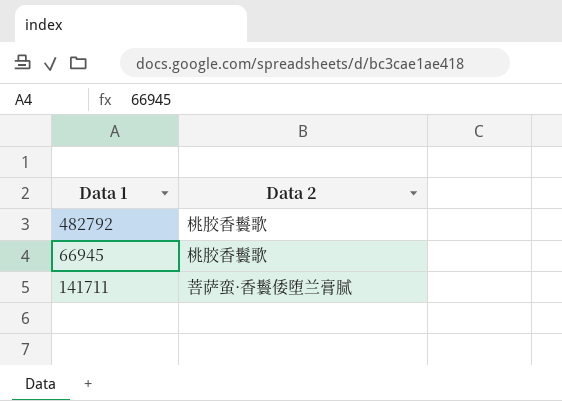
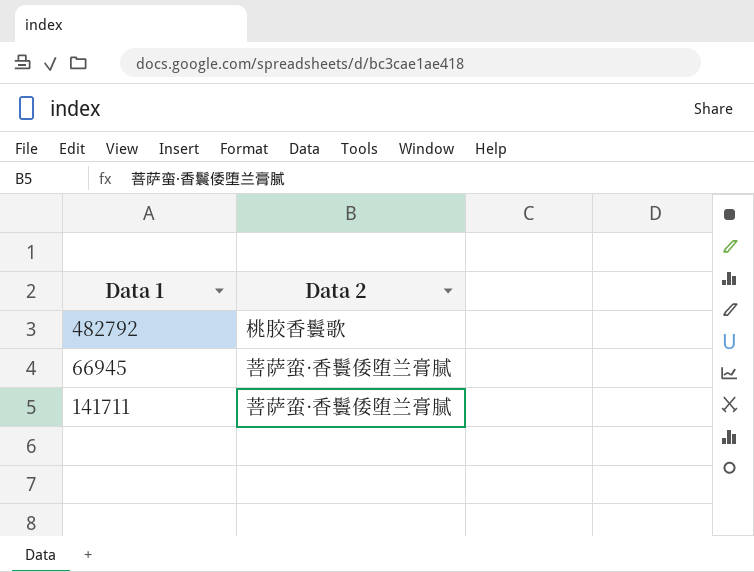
66945 | Data 2: 桃胶香鬟歌 -> 菩萨蛮·香鬟倭堕兰膏腻

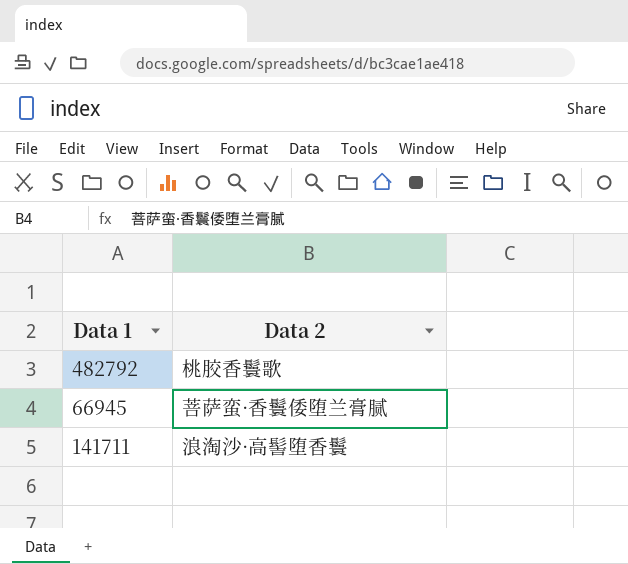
141711 | Data 2: 菩萨蛮·香鬟倭堕兰膏腻 -> 浪淘沙·高髻堕香鬟

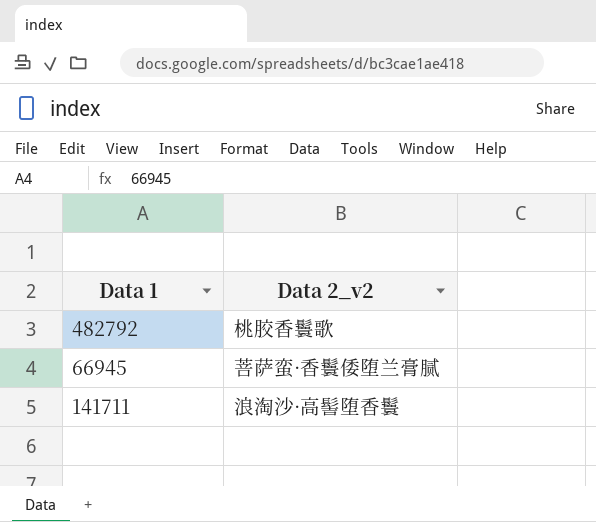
column name: Data 2 -> Data 2_v2

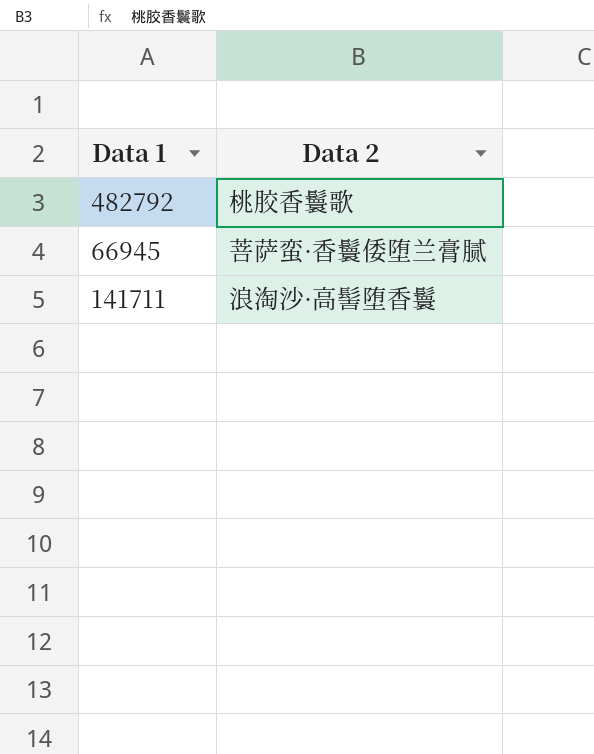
column name: Data 2_v2 -> Data 2

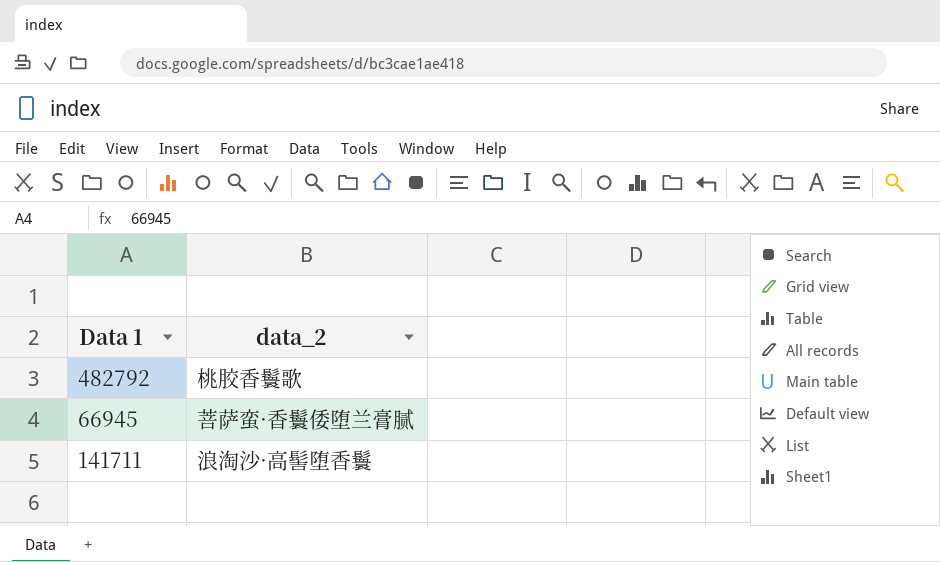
column name: Data 2 -> data_2

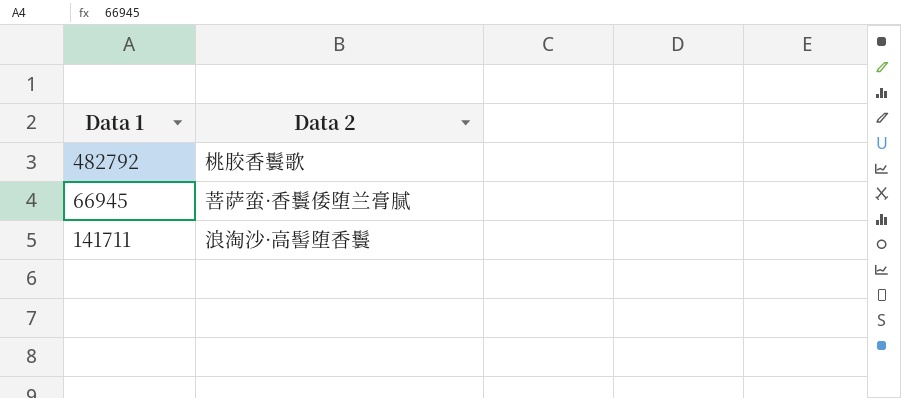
column name: data_2 -> Data 2

